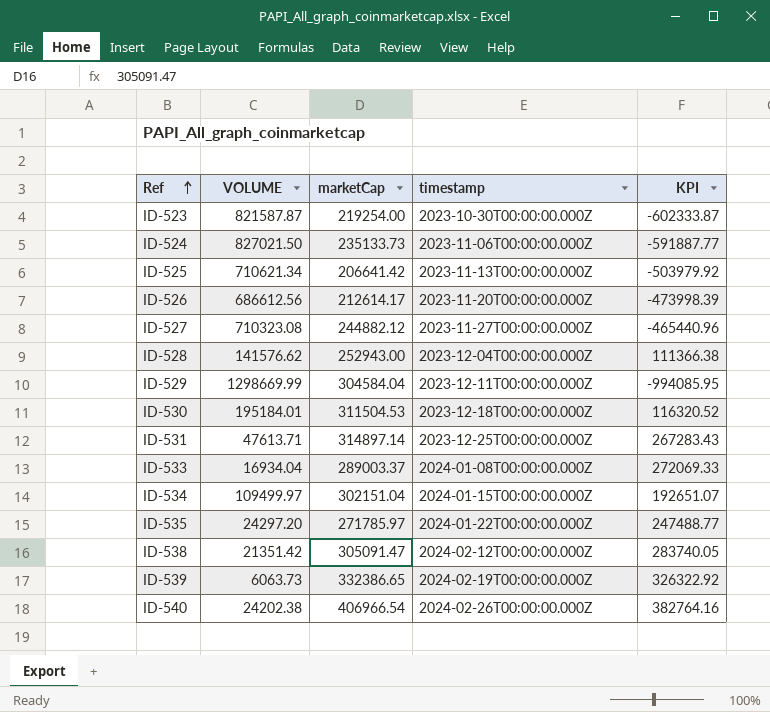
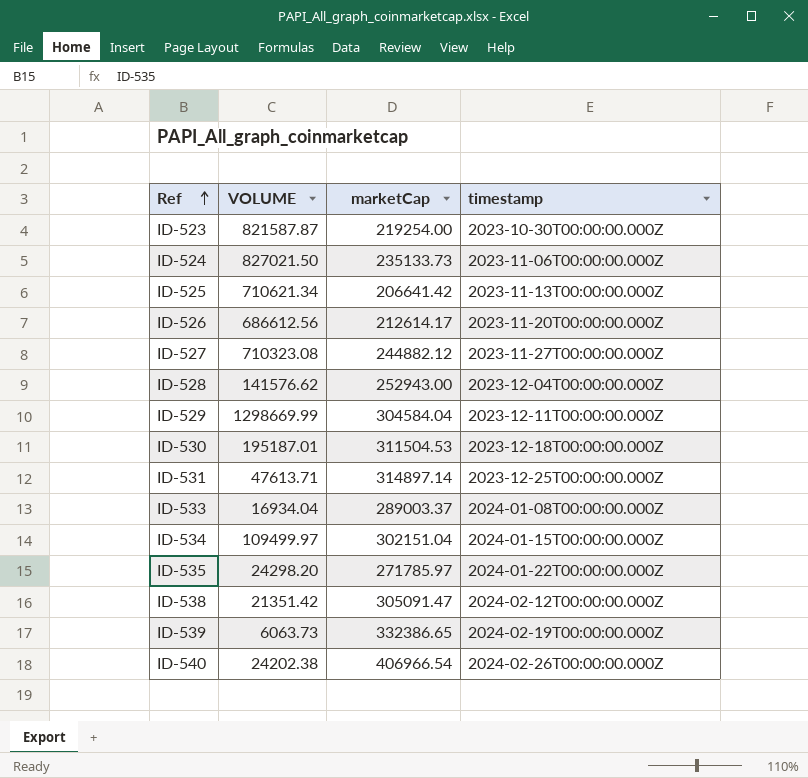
column KPI | formula: [marketCap] - [VOLUME] -> none
ID-530 | VOLUME: 195184.01 -> 195187.01
ID-535 | VOLUME: 24297.20 -> 24298.20

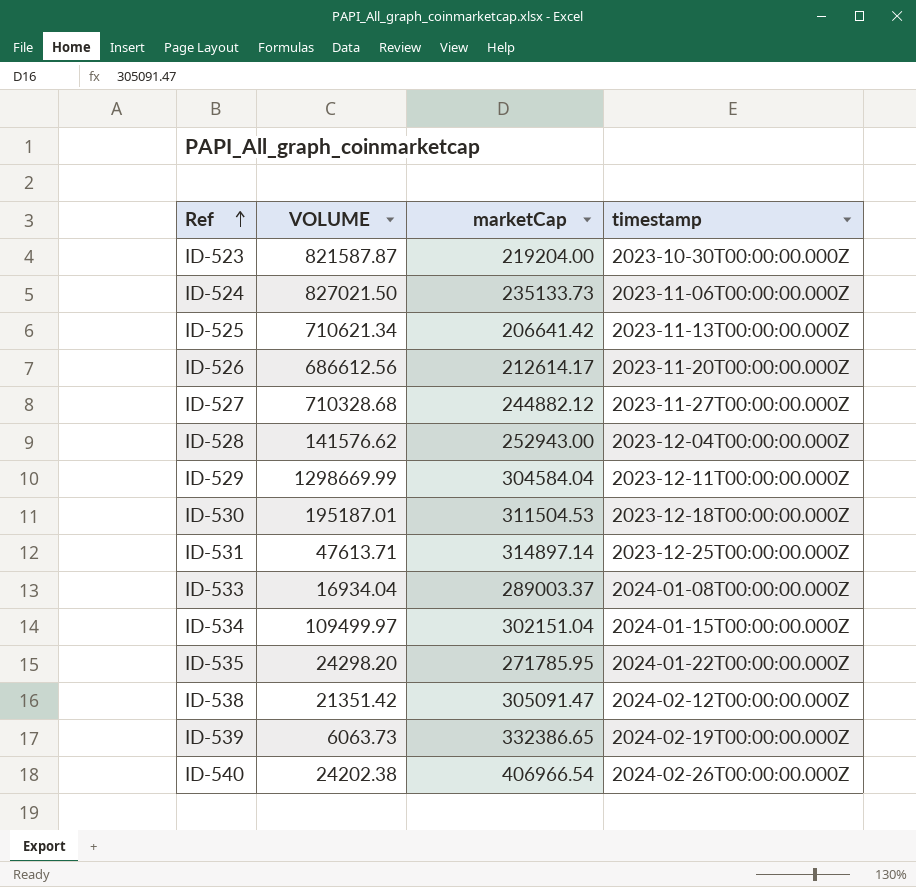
ID-523 | marketCap: 219254.00 -> 219204.00
ID-527 | VOLUME: 710323.08 -> 710328.68
ID-535 | marketCap: 271785.97 -> 271785.95

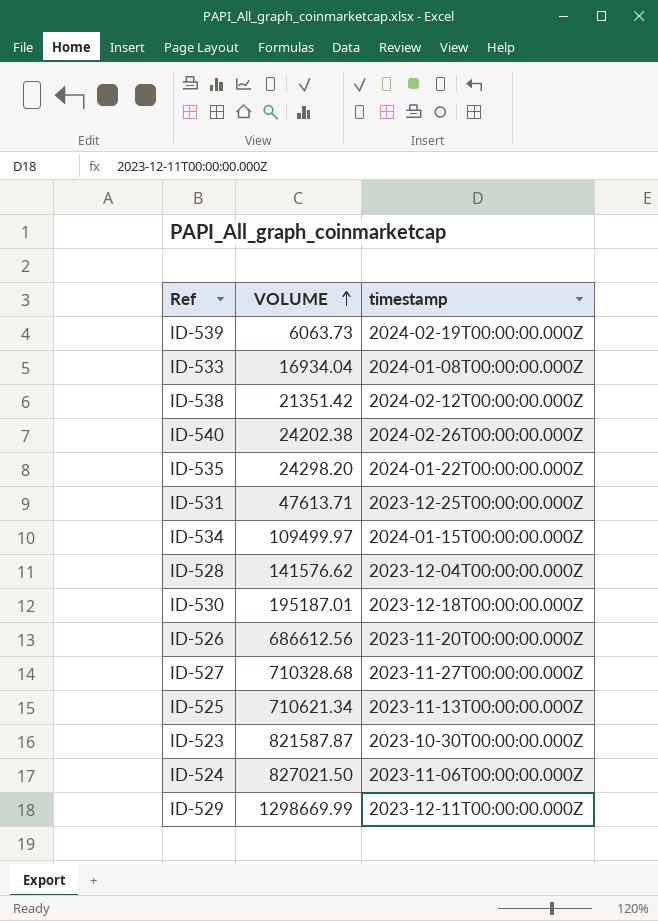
row order: Ref ascending -> VOLUME ascending
column marketCap | position: 3 -> none

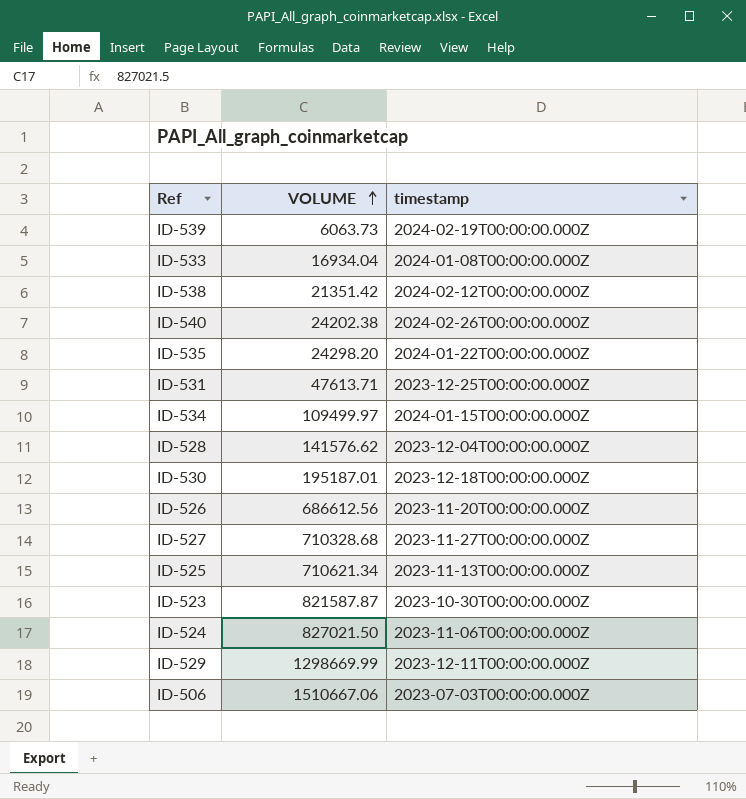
row ID-506: none -> 1510667.06 | 2023-07-03T00:00:00.000Z

